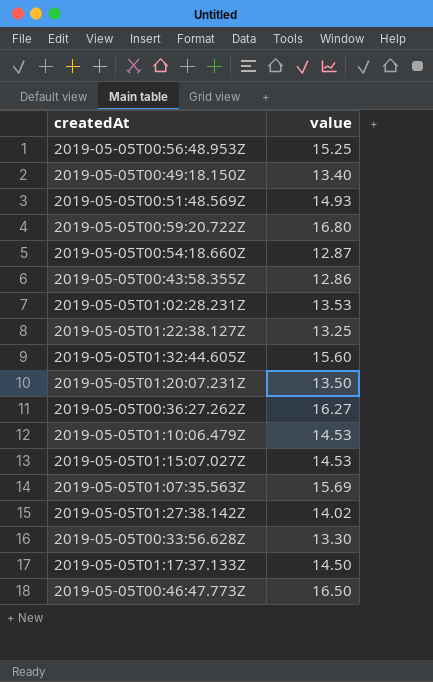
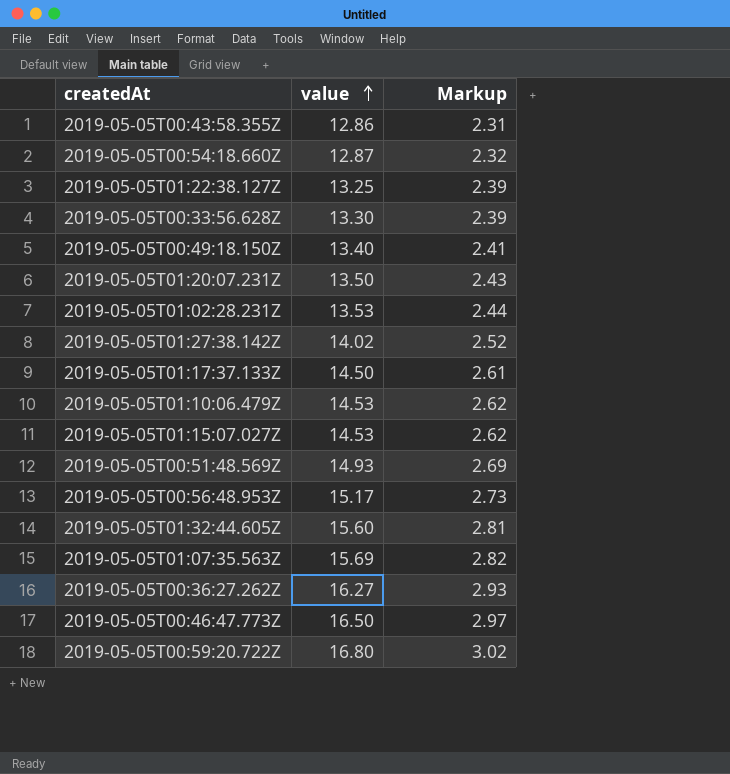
row order: none -> value ascending
column Markup | formula: none -> [value] * 0.18
2019-05-05T00:56:48.953Z | value: 15.25 -> 15.17

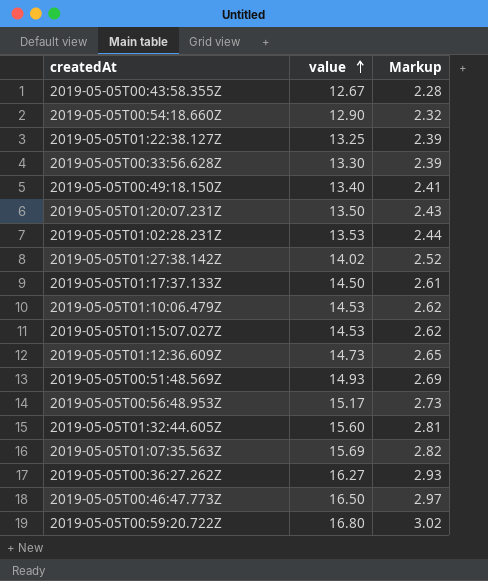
2019-05-05T00:43:58.355Z | value: 12.86 -> 12.67
2019-05-05T00:43:58.355Z | Markup: 2.31 -> 2.28
2019-05-05T00:54:18.660Z | value: 12.87 -> 12.90
row 2019-05-05T01:12:36.609Z: none -> 14.73 | 2.65

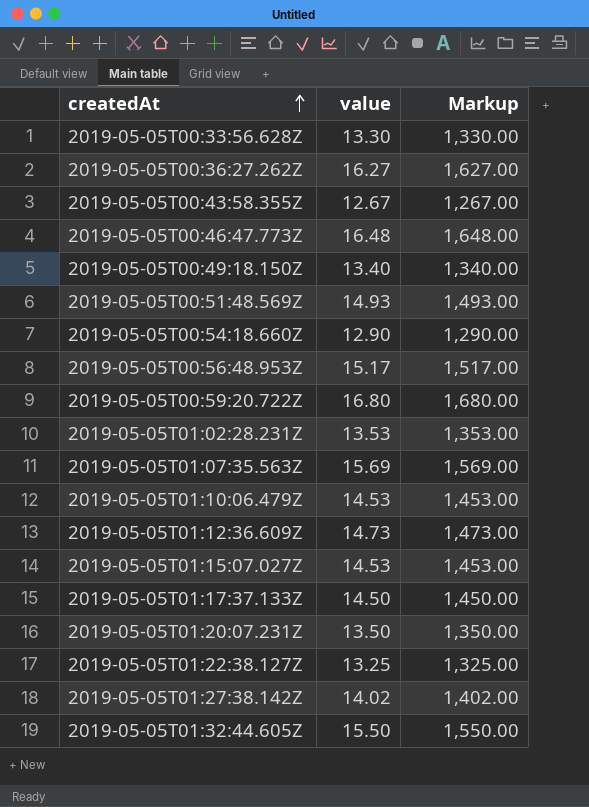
row order: value ascending -> createdAt ascending
column Markup | formula: [value] * 0.18 -> [value] * 100
2019-05-05T00:46:47.773Z | value: 16.50 -> 16.48
2019-05-05T01:32:44.605Z | value: 15.60 -> 15.50

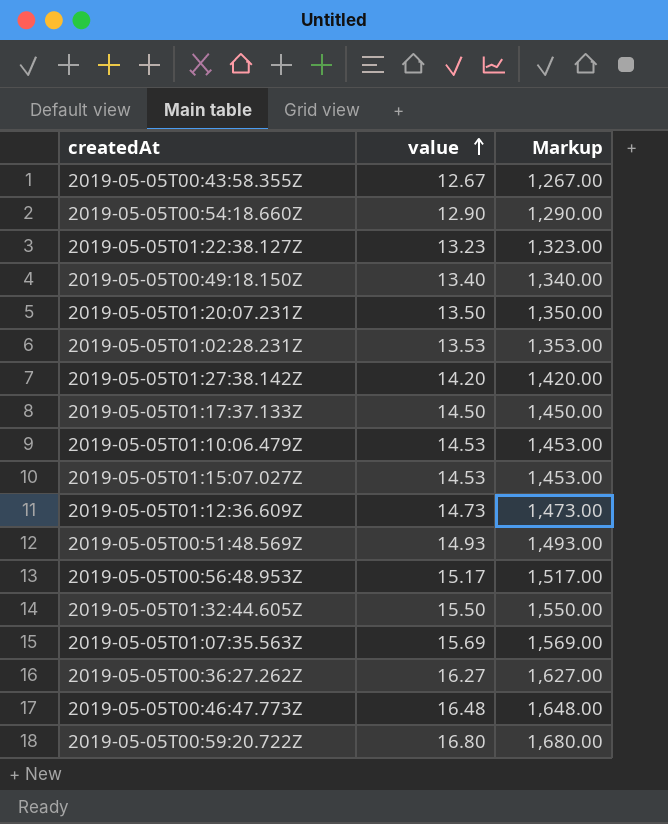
row order: createdAt ascending -> value ascending
row 2019-05-05T00:33:56.628Z: 13.30 | 1,330.00 -> none
2019-05-05T01:22:38.127Z | value: 13.25 -> 13.23
2019-05-05T01:22:38.127Z | Markup: 1,325.00 -> 1,323.00
2019-05-05T01:27:38.142Z | value: 14.02 -> 14.20
2019-05-05T01:27:38.142Z | Markup: 1,402.00 -> 1,420.00

